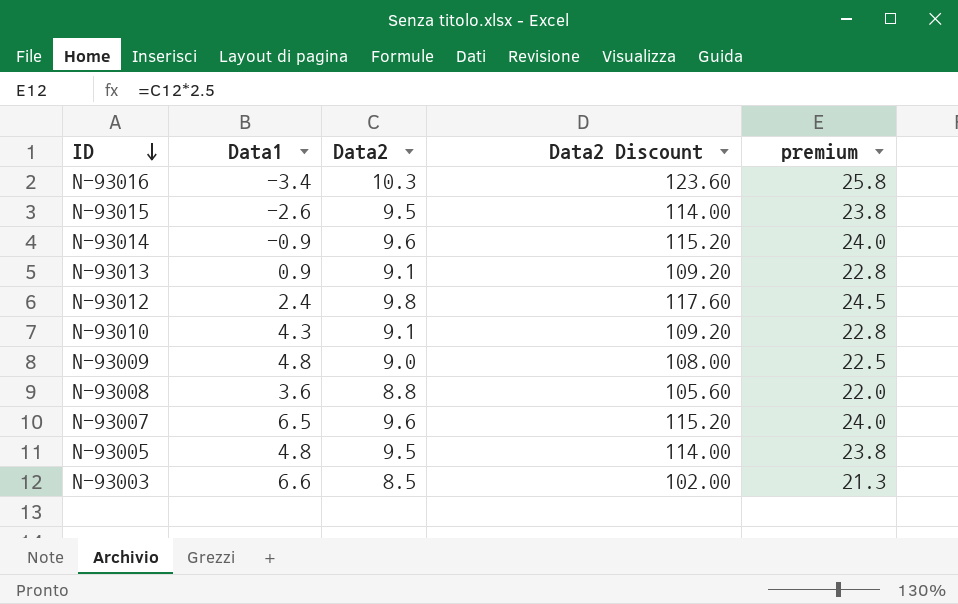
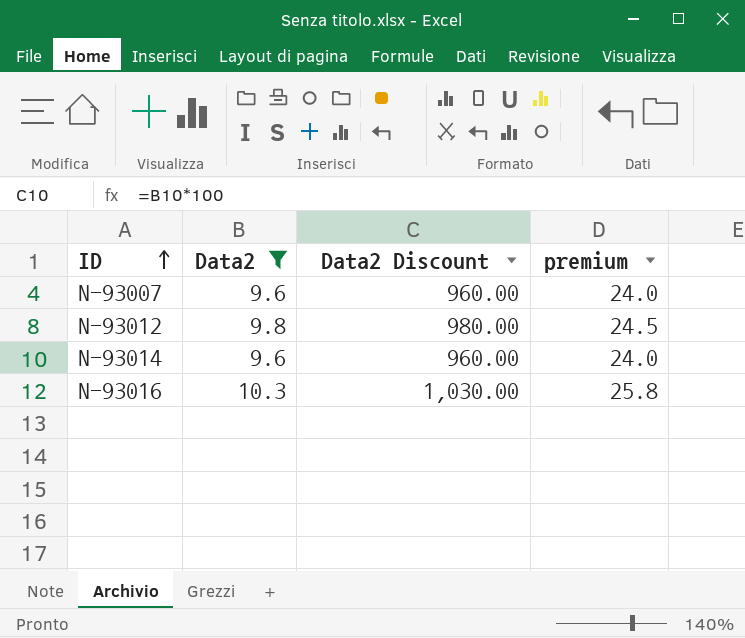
filter: none -> Data2 >= 9.6
row order: ID descending -> ID ascending
column Data1 | position: 2 -> none
column Data2 Discount | formula: [Data2] * 12 -> [Data2] * 100

